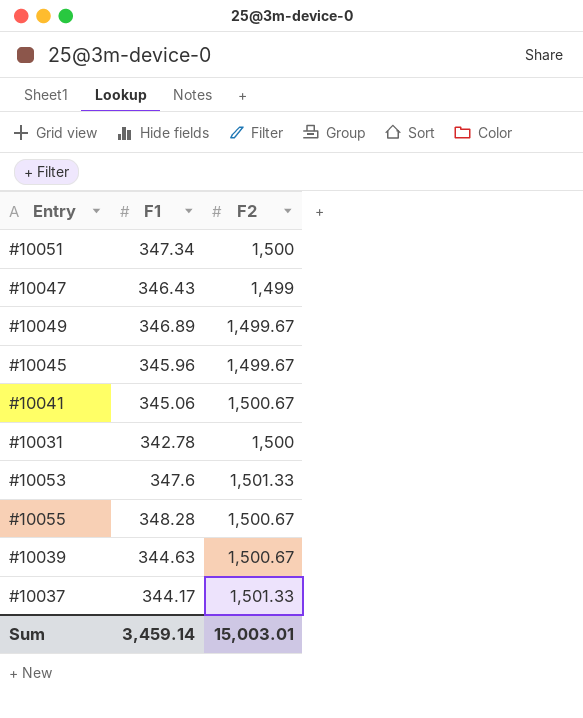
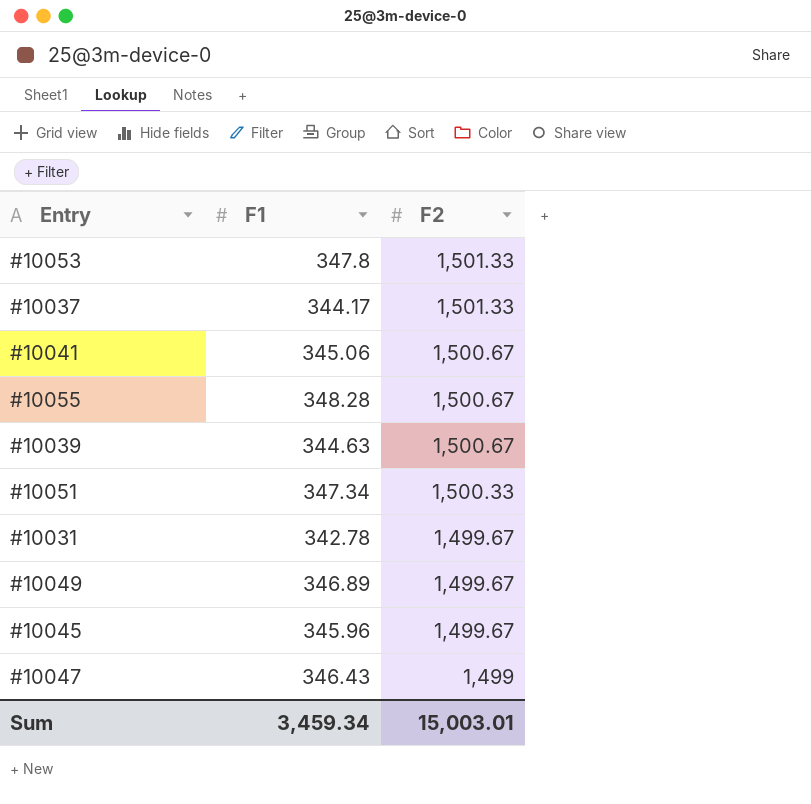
row order: none -> F2 descending
#10053 | F1: 347.6 -> 347.8
#10051 | F2: 1,500 -> 1,500.33
#10031 | F2: 1,500 -> 1,499.67
Sum | F1: 3,459.14 -> 3,459.34

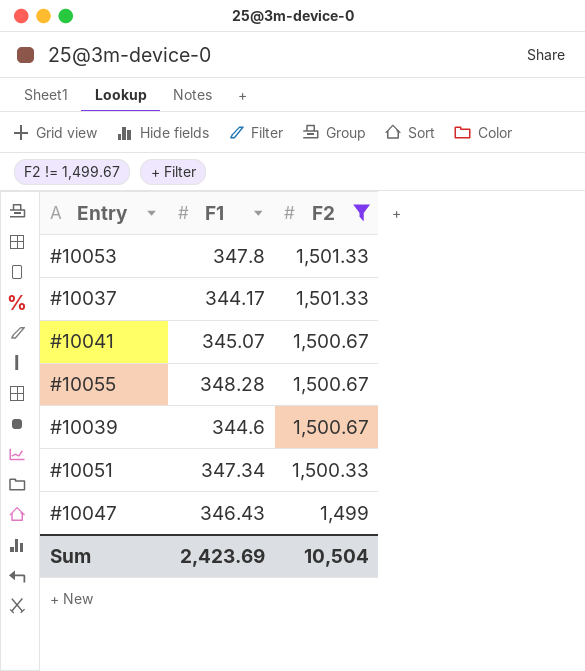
filter: none -> F2 != 1,499.67
#10041 | F1: 345.06 -> 345.07
#10039 | F1: 344.63 -> 344.6
Sum | F1: 3,459.34 -> 2,423.69
Sum | F2: 15,003.01 -> 10,504

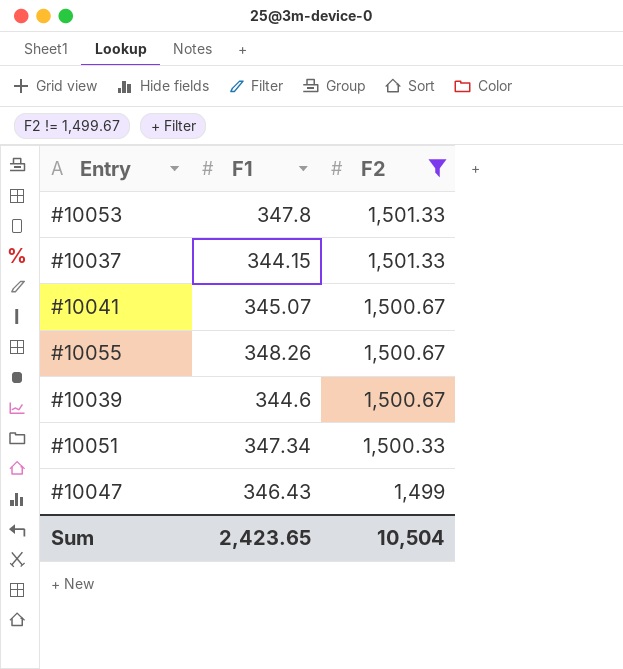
#10037 | F1: 344.17 -> 344.15
#10055 | F1: 348.28 -> 348.26
Sum | F1: 2,423.69 -> 2,423.65

